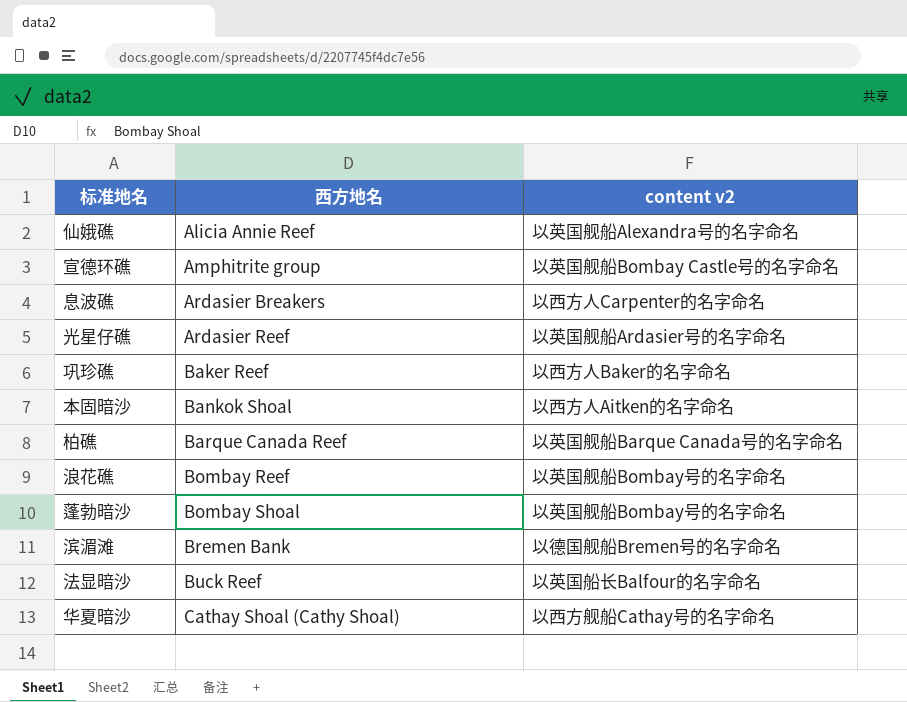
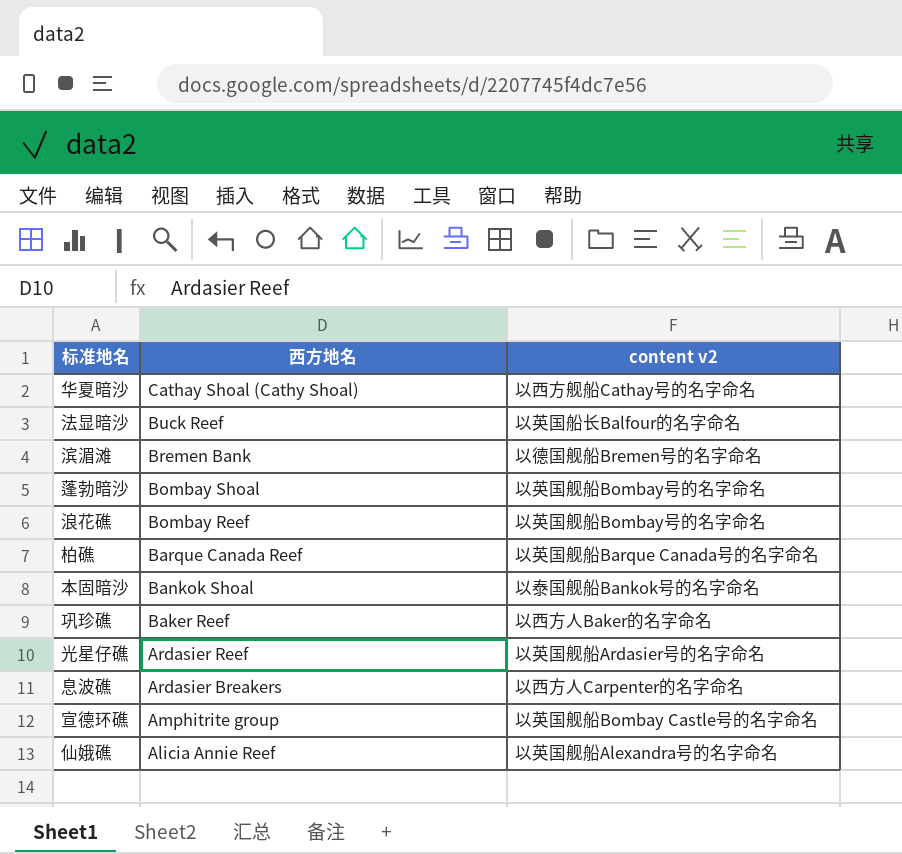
row order: 西方地名 ascending -> 西方地名 descending
本固暗沙 | content v2: 以西方人Aitken的名字命名 -> 以泰国舰船Bankok号的名字命名

